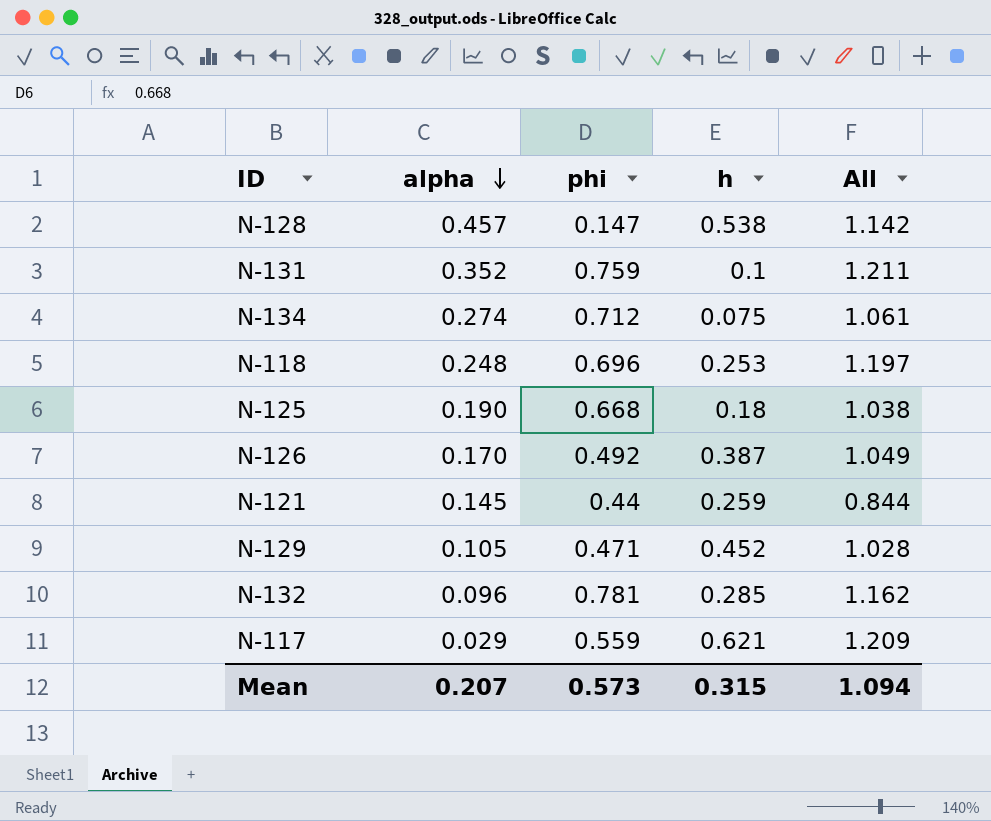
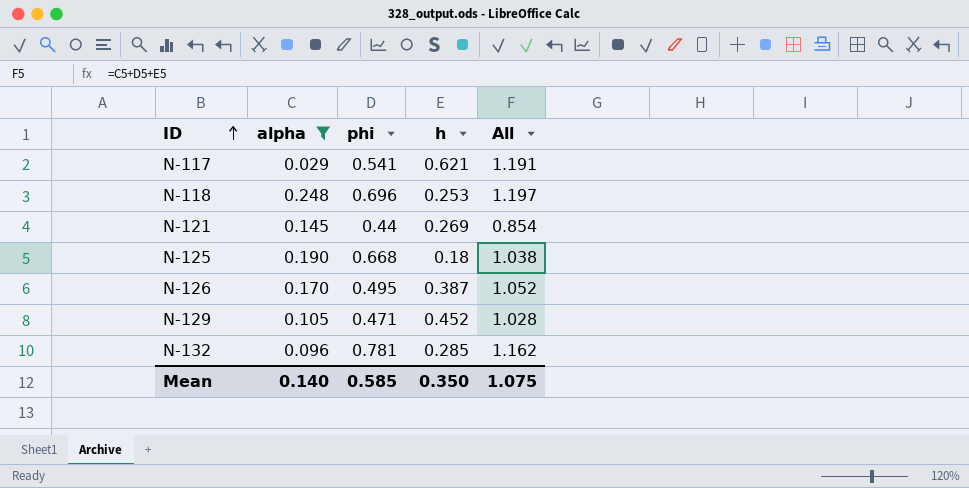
filter: none -> alpha <= 0.248
row order: alpha descending -> ID ascending
N-117 | phi: 0.559 -> 0.541
N-117 | All: 1.209 -> 1.191
N-121 | h: 0.259 -> 0.269
N-121 | All: 0.844 -> 0.854
N-126 | phi: 0.492 -> 0.495
N-126 | All: 1.049 -> 1.052
Mean | alpha: 0.207 -> 0.140
Mean | phi: 0.573 -> 0.585
Mean | h: 0.315 -> 0.350
Mean | All: 1.094 -> 1.075

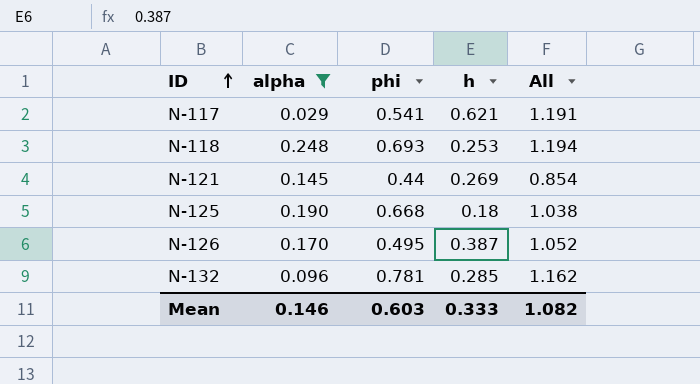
row N-129: 0.105 | 0.471 | 0.452 | 1.028 -> none
N-118 | phi: 0.696 -> 0.693
N-118 | All: 1.197 -> 1.194
Mean | alpha: 0.140 -> 0.146
Mean | phi: 0.585 -> 0.603
Mean | h: 0.350 -> 0.333
Mean | All: 1.075 -> 1.082

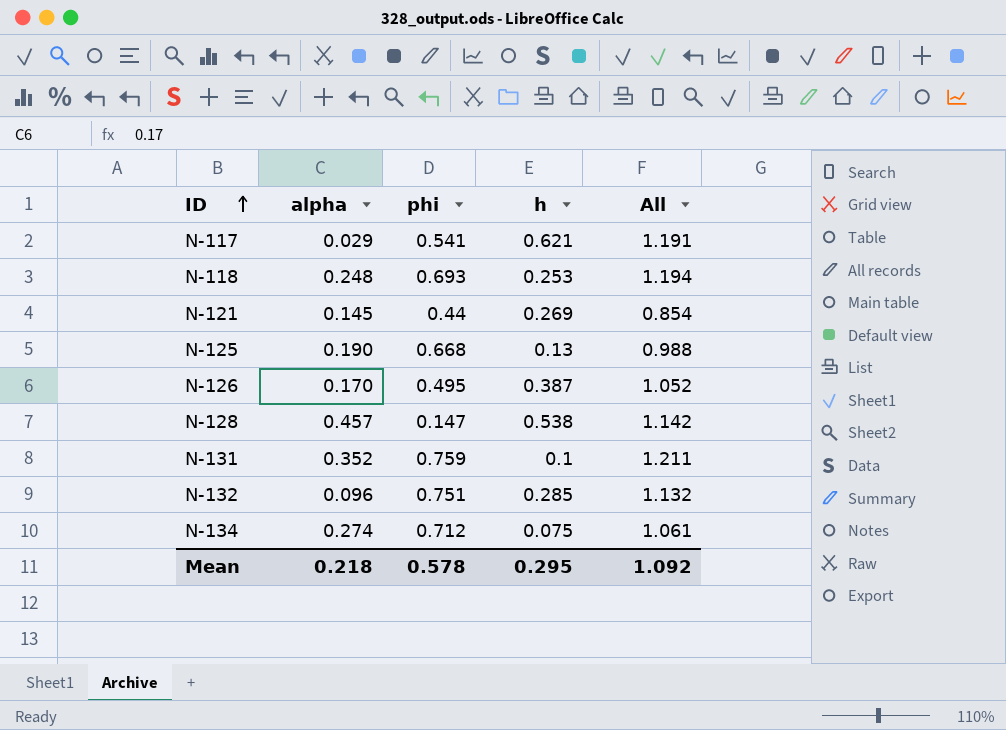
filter: alpha <= 0.248 -> none
N-125 | h: 0.18 -> 0.13
N-125 | All: 1.038 -> 0.988
N-132 | phi: 0.781 -> 0.751
N-132 | All: 1.162 -> 1.132
Mean | alpha: 0.146 -> 0.218
Mean | phi: 0.603 -> 0.578
Mean | h: 0.333 -> 0.295
Mean | All: 1.082 -> 1.092

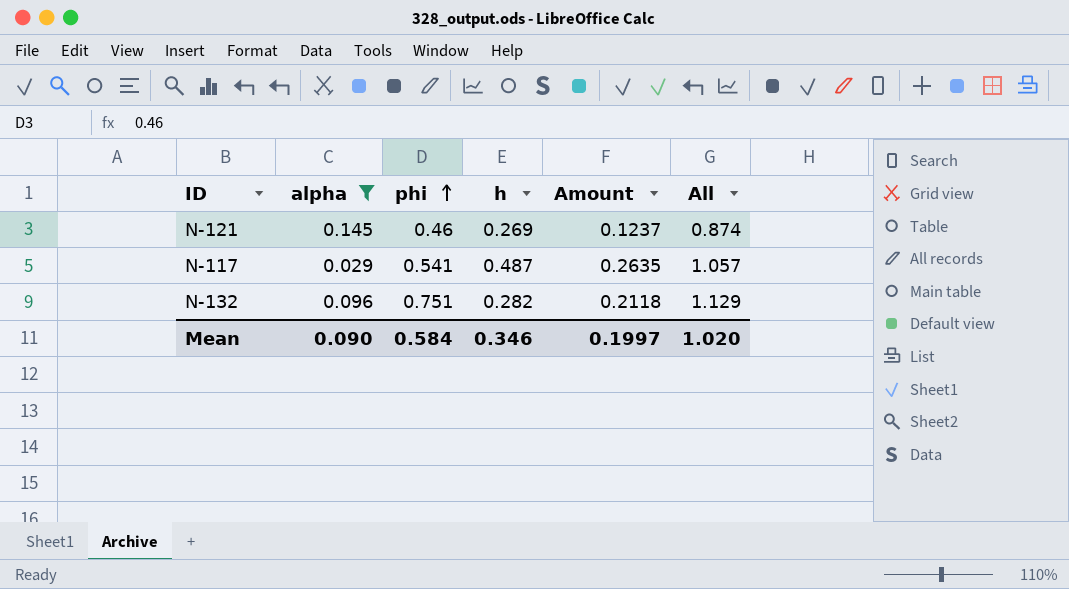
filter: none -> alpha <= 0.145
row order: ID ascending -> phi ascending
column Amount | formula: none -> [phi] * [h]
N-121 | phi: 0.44 -> 0.46
N-121 | All: 0.854 -> 0.874
N-117 | h: 0.621 -> 0.487
N-117 | All: 1.191 -> 1.057
N-132 | h: 0.285 -> 0.282
N-132 | All: 1.132 -> 1.129
Mean | alpha: 0.218 -> 0.090
Mean | phi: 0.578 -> 0.584
Mean | h: 0.295 -> 0.346
Mean | All: 1.092 -> 1.020

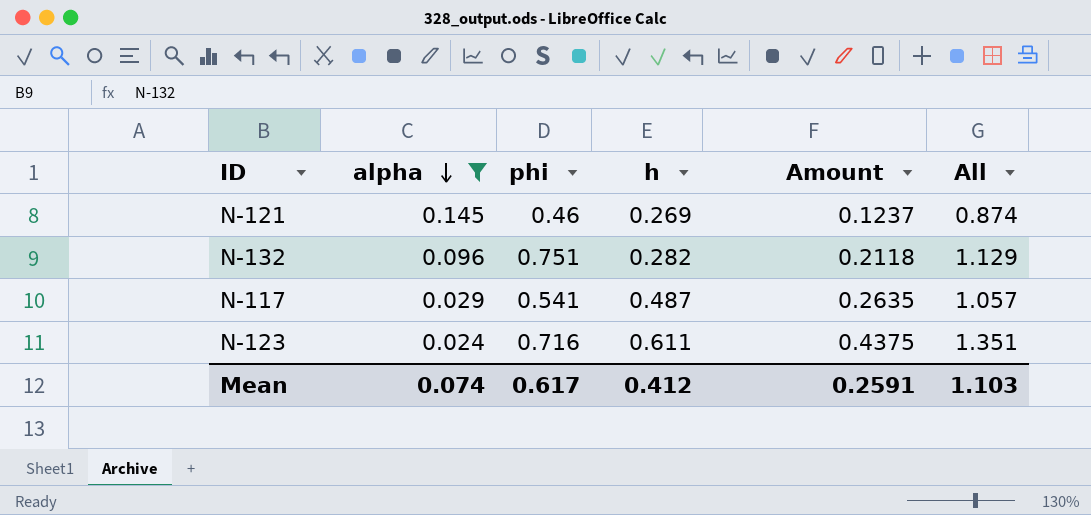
row order: phi ascending -> alpha descending
row N-123: none -> 0.024 | 0.716 | 0.611 | 0.4375 | 1.351
Mean | alpha: 0.090 -> 0.074
Mean | phi: 0.584 -> 0.617
Mean | h: 0.346 -> 0.412
Mean | Amount: 0.1997 -> 0.2591
Mean | All: 1.020 -> 1.103

